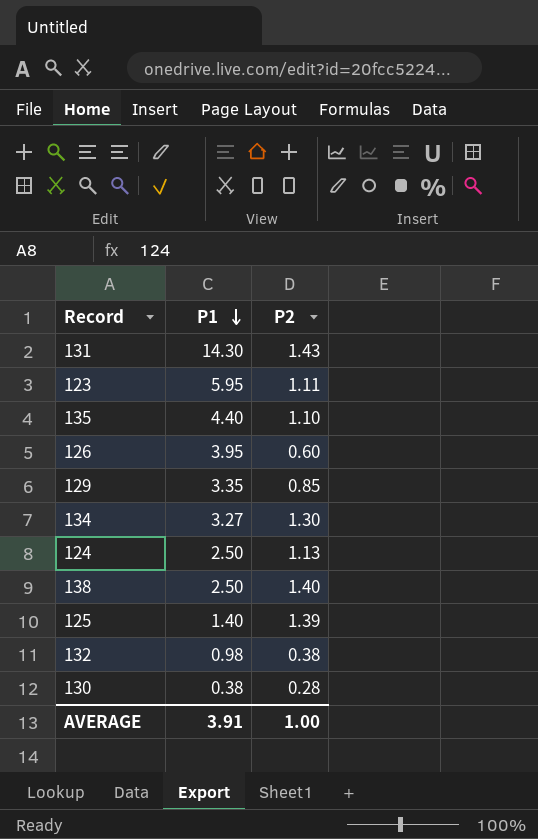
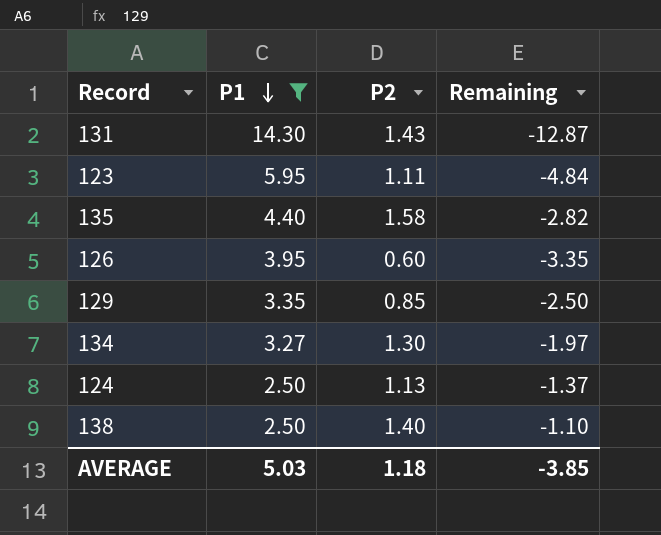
filter: none -> P1 >= 2.50
column Remaining | formula: none -> [P2] - [P1]
135 | P2: 1.10 -> 1.58
AVERAGE | P1: 3.91 -> 5.03
AVERAGE | P2: 1.00 -> 1.18

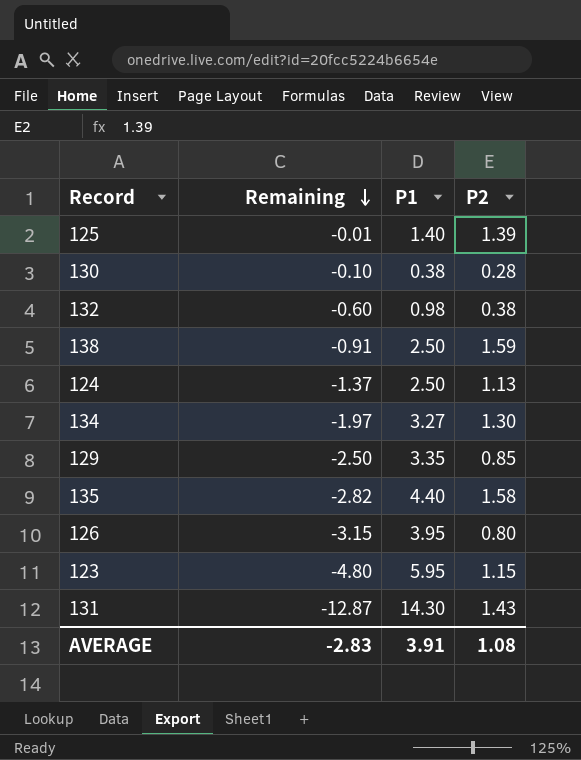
filter: P1 >= 2.50 -> none
row order: P1 descending -> Remaining descending
column Remaining | position: 4 -> 2
138 | Remaining: -1.10 -> -0.91
138 | P2: 1.40 -> 1.59
126 | Remaining: -3.35 -> -3.15
126 | P2: 0.60 -> 0.80
123 | Remaining: -4.84 -> -4.80
123 | P2: 1.11 -> 1.15
AVERAGE | Remaining: -3.85 -> -2.83
AVERAGE | P1: 5.03 -> 3.91
AVERAGE | P2: 1.18 -> 1.08

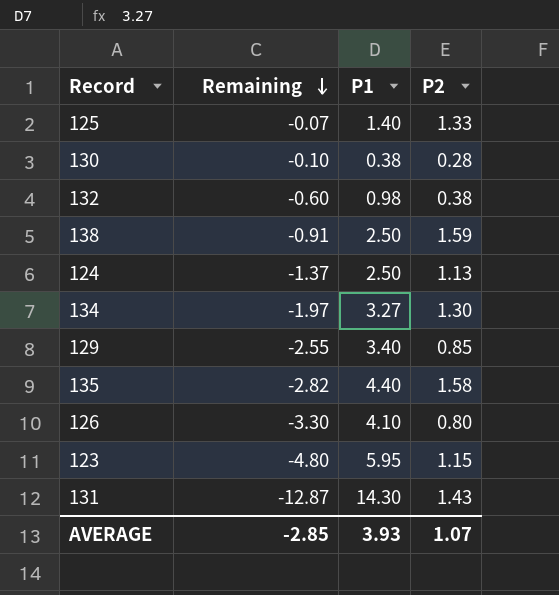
125 | Remaining: -0.01 -> -0.07
125 | P2: 1.39 -> 1.33
129 | Remaining: -2.50 -> -2.55
129 | P1: 3.35 -> 3.40
126 | Remaining: -3.15 -> -3.30
126 | P1: 3.95 -> 4.10
AVERAGE | Remaining: -2.83 -> -2.85
AVERAGE | P1: 3.91 -> 3.93
AVERAGE | P2: 1.08 -> 1.07

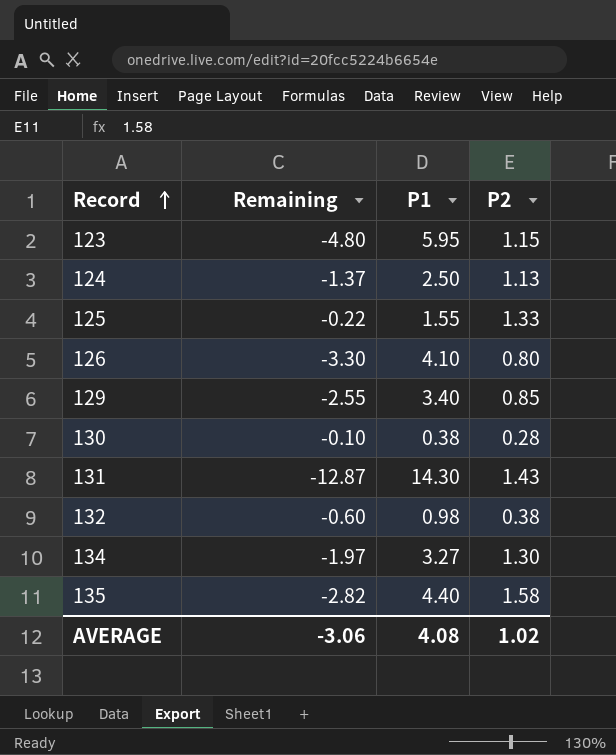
row order: Remaining descending -> Record ascending
row 138: -0.91 | 2.50 | 1.59 -> none
125 | Remaining: -0.07 -> -0.22
125 | P1: 1.40 -> 1.55
AVERAGE | Remaining: -2.85 -> -3.06
AVERAGE | P1: 3.93 -> 4.08
AVERAGE | P2: 1.07 -> 1.02

